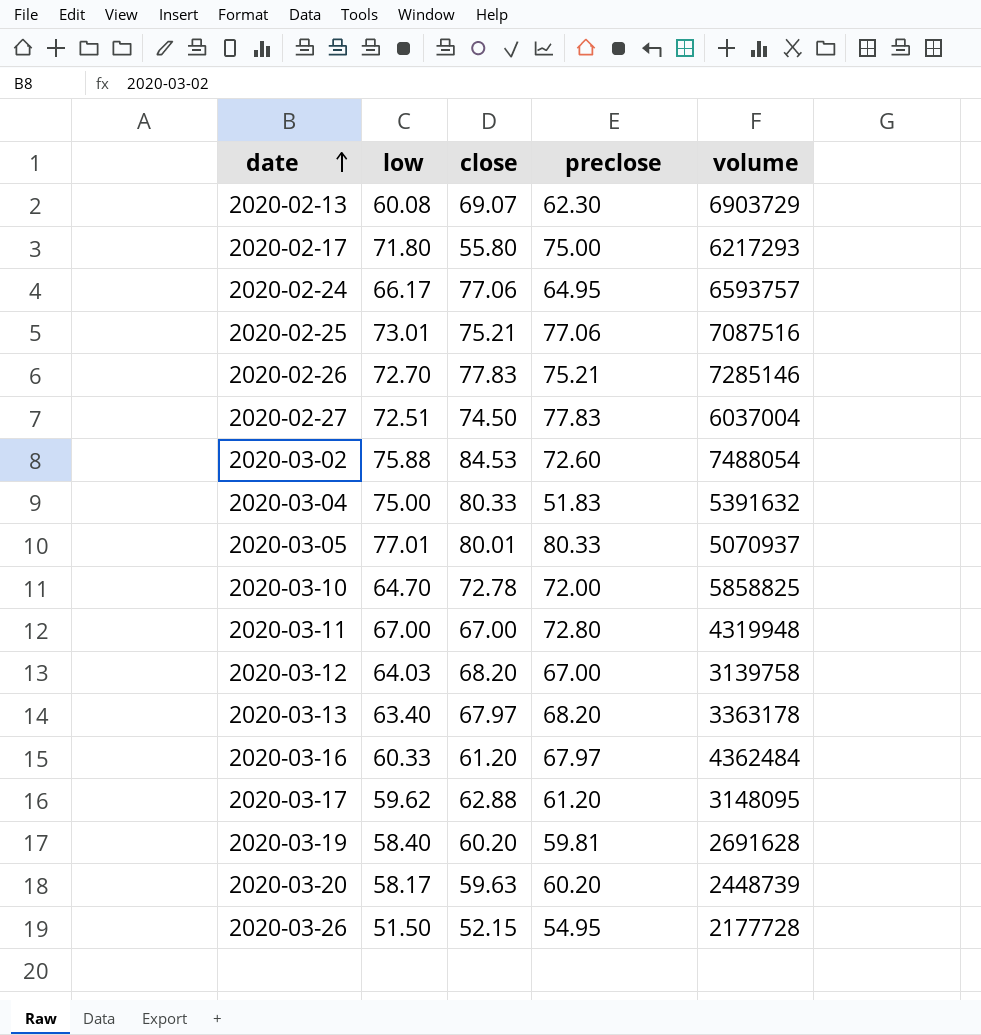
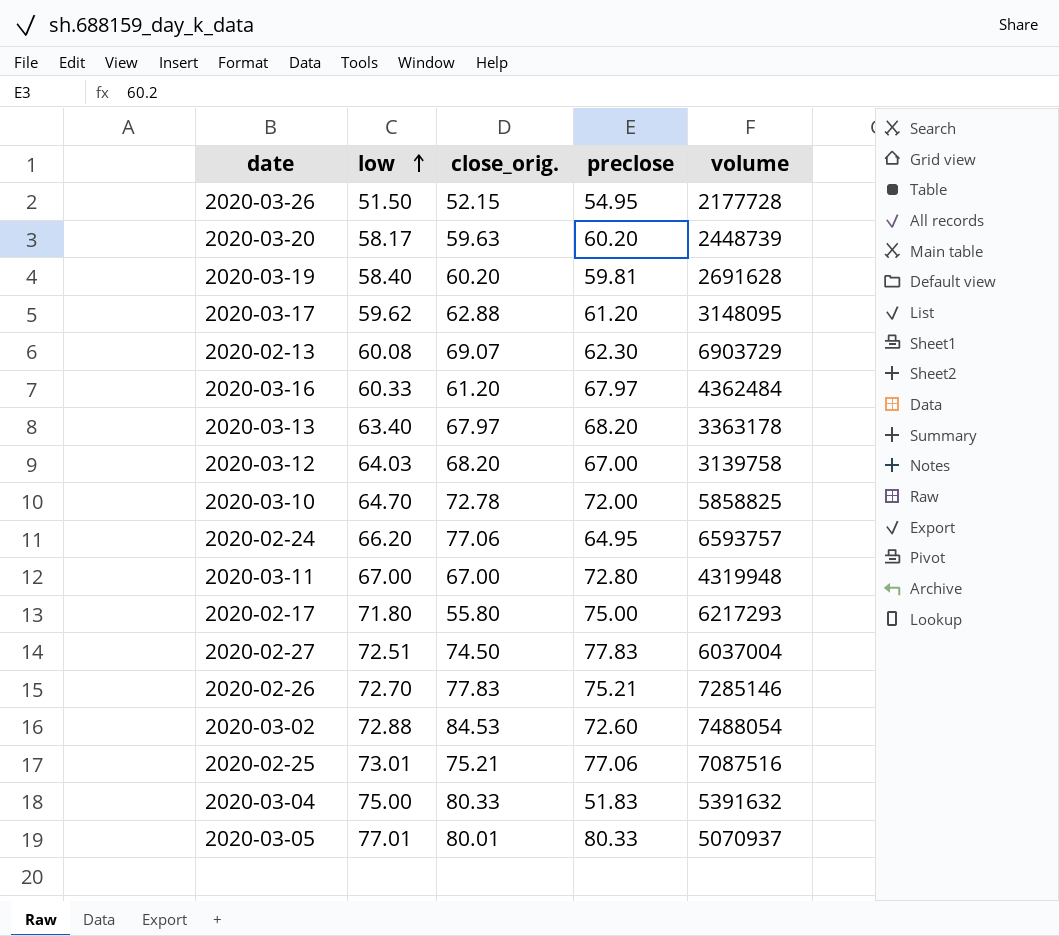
row order: date ascending -> low ascending
column name: close -> close_orig.
2020-02-24 | low: 66.17 -> 66.20
2020-03-02 | low: 75.88 -> 72.88

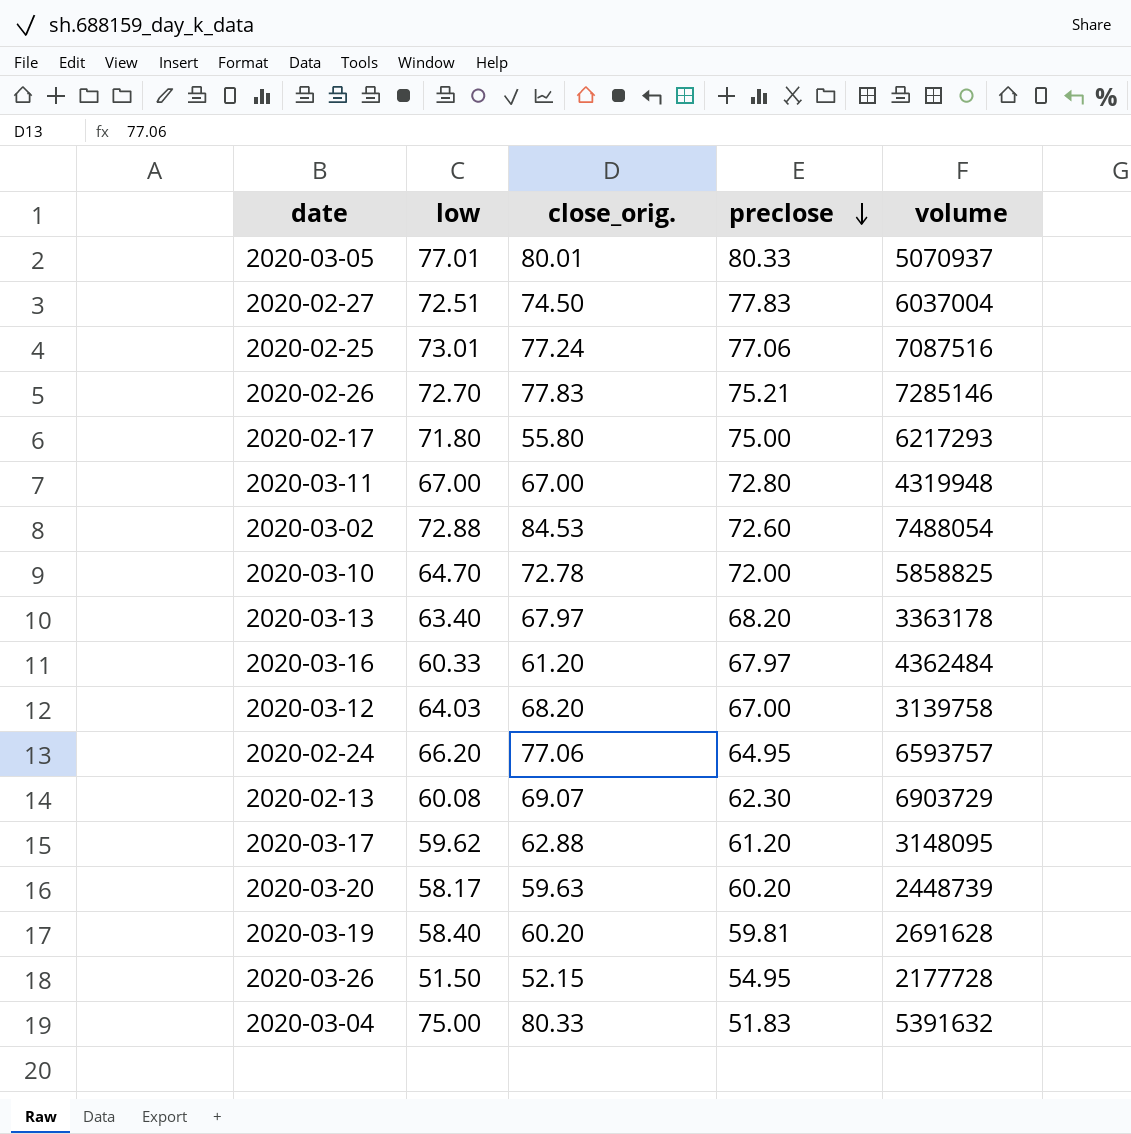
row order: low ascending -> preclose descending
2020-02-25 | close_orig.: 75.21 -> 77.24

